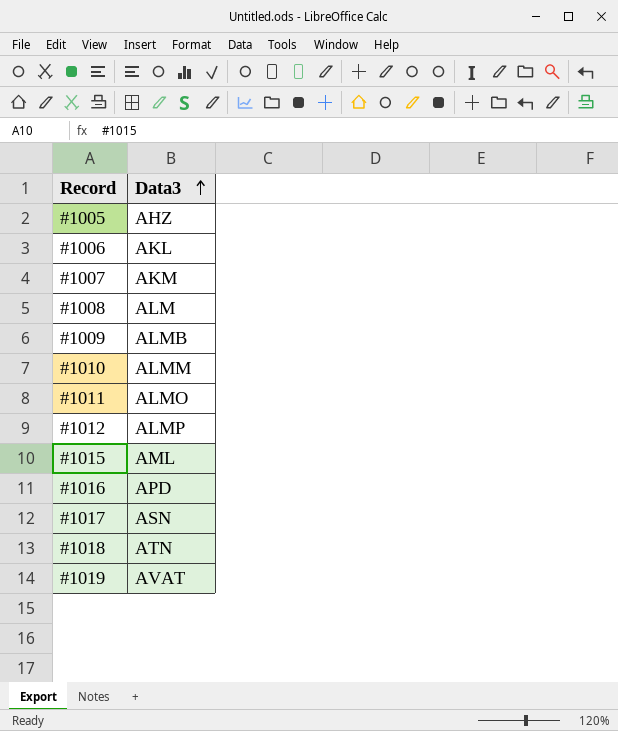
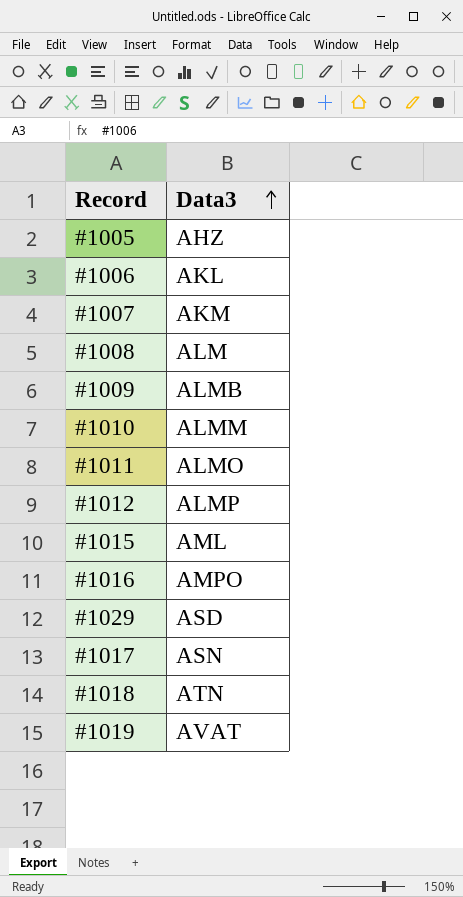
#1016 | Data3: APD -> AMPO
row #1029: none -> ASD

